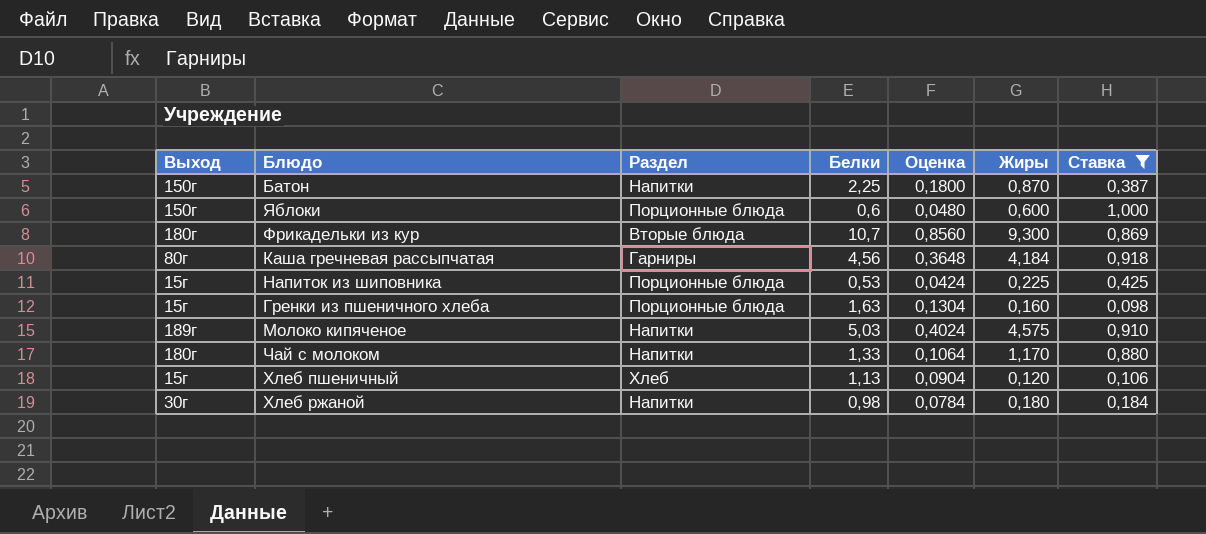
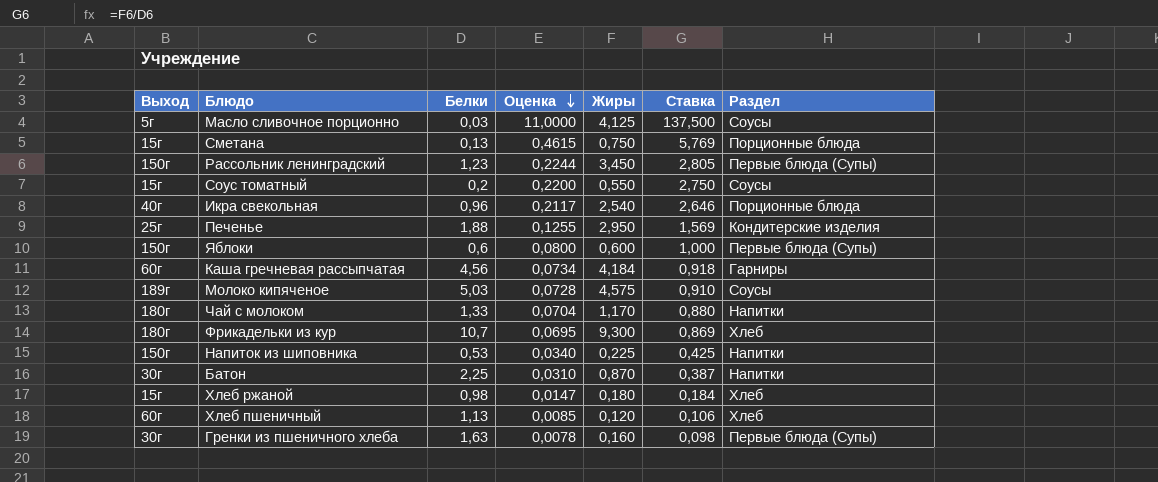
filter: Ставка <= 1,000 -> none
row order: none -> Оценка descending
column Оценка | formula: [Белки] * 0,08 -> [Ставка] * 0,08
column Раздел | position: 3 -> 7
Яблоки | Раздел: Порционные блюда -> Первые блюда (Супы)
Каша гречневая рассыпчатая | Выход: 80г -> 60г
Молоко кипяченое | Раздел: Напитки -> Соусы
Фрикадельки из кур | Раздел: Вторые блюда -> Хлеб
Напиток из шиповника | Выход: 15г -> 150г
Напиток из шиповника | Раздел: Порционные блюда -> Напитки
Батон | Выход: 150г -> 30г
Хлеб ржаной | Выход: 30г -> 15г
Хлеб ржаной | Раздел: Напитки -> Хлеб
Хлеб пшеничный | Выход: 15г -> 60г
Гренки из пшеничного хлеба | Выход: 15г -> 30г
Гренки из пшеничного хлеба | Раздел: Порционные блюда -> Первые блюда (Супы)

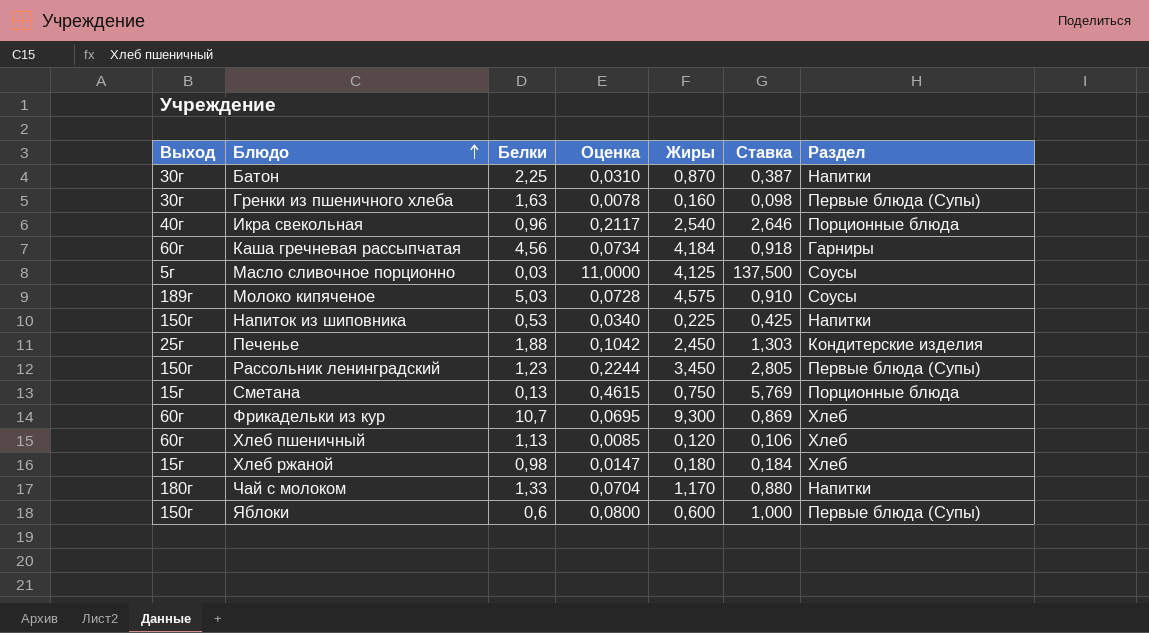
row order: Оценка descending -> Блюдо ascending
row Соус томатный: 15г | 0,2 | 0,2200 | 0,550 | 2,750 | Соусы -> none
Печенье | Оценка: 0,1255 -> 0,1042
Печенье | Жиры: 2,950 -> 2,450
Печенье | Ставка: 1,569 -> 1,303
Фрикадельки из кур | Выход: 180г -> 60г

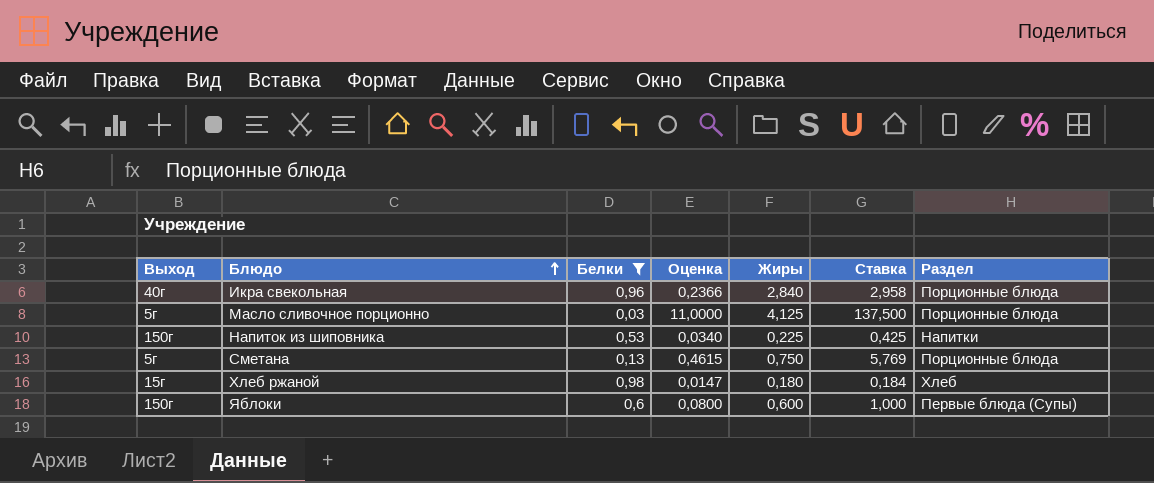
filter: none -> Белки <= 0,98
Икра свекольная | Оценка: 0,2117 -> 0,2366
Икра свекольная | Жиры: 2,540 -> 2,840
Икра свекольная | Ставка: 2,646 -> 2,958
Масло сливочное порционно | Раздел: Соусы -> Порционные блюда
Сметана | Выход: 15г -> 5г

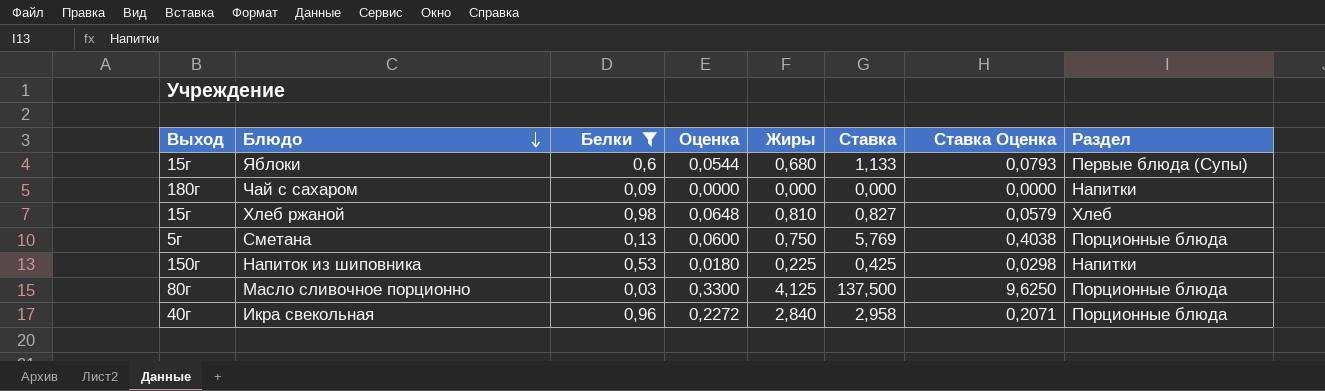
row order: Блюдо ascending -> Блюдо descending
column Оценка | formula: [Ставка] * 0,08 -> [Жиры] * 0,08
column Ставка Оценка | formula: none -> [Ставка] * 0,07
Яблоки | Выход: 150г -> 15г
Яблоки | Жиры: 0,600 -> 0,680
Яблоки | Ставка: 1,000 -> 1,133
row Чай с сахаром: none -> 180г | 0,09 | 0,0000 | 0,000 | 0,000 | 0,0000 | Напитки
Хлеб ржаной | Жиры: 0,180 -> 0,810
Хлеб ржаной | Ставка: 0,184 -> 0,827
Масло сливочное порционно | Выход: 5г -> 80г

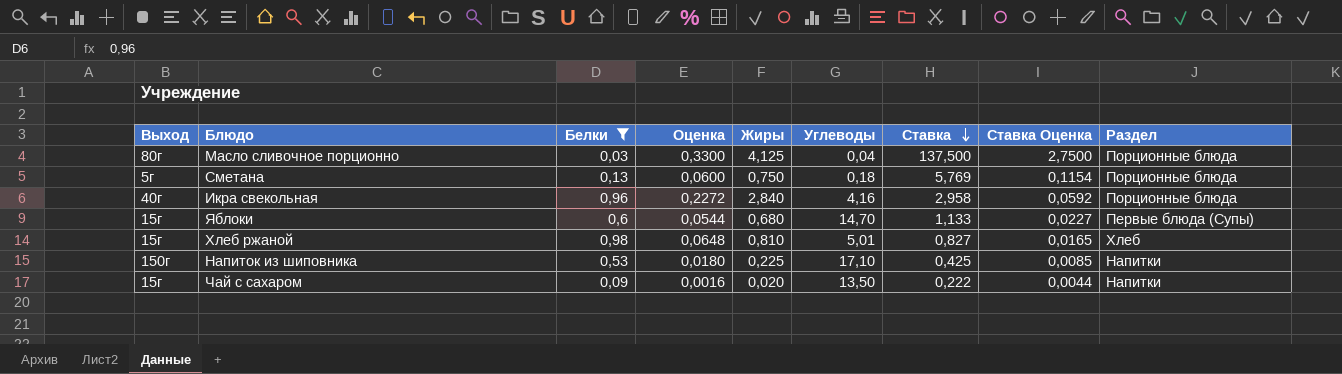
row order: Блюдо descending -> Ставка descending
column Углеводы | position: none -> 6
column Ставка Оценка | formula: [Ставка] * 0,07 -> [Ставка] * 0,02
Чай с сахаром | Выход: 180г -> 15г
Чай с сахаром | Оценка: 0,0000 -> 0,0016
Чай с сахаром | Жиры: 0,000 -> 0,020
Чай с сахаром | Ставка: 0,000 -> 0,222

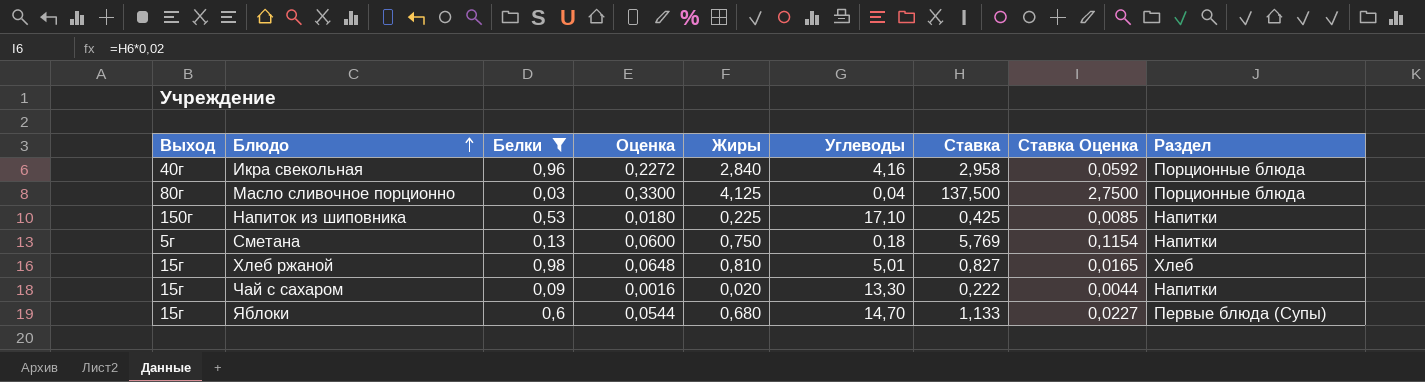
row order: Ставка descending -> Блюдо ascending
Сметана | Раздел: Порционные блюда -> Напитки
Чай с сахаром | Углеводы: 13,50 -> 13,30

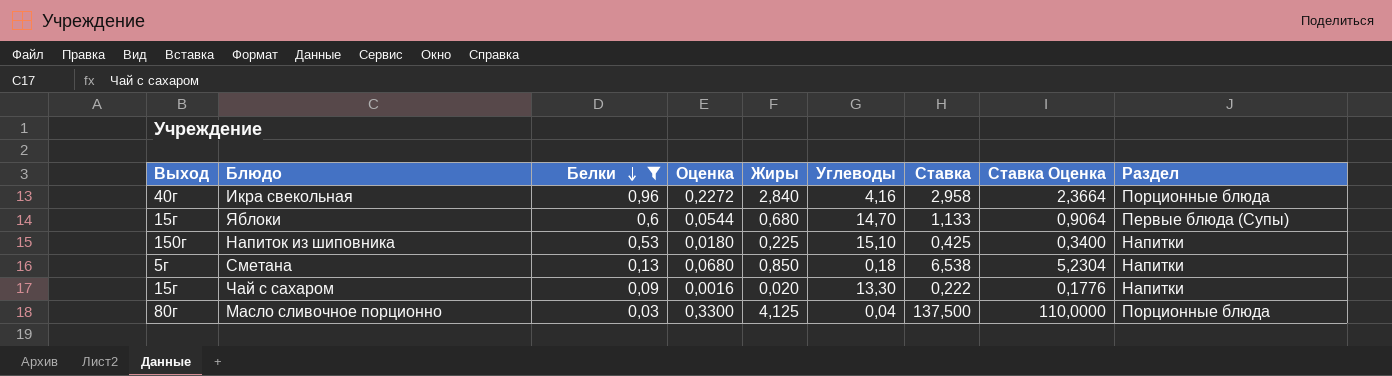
row order: Блюдо ascending -> Белки descending
column Ставка Оценка | formula: [Ставка] * 0,02 -> [Ставка] * 0,8
row Хлеб ржаной: 15г | 0,98 | 0,0648 | 0,810 | 5,01 | 0,827 | 0,0165 | Хлеб -> none
Напиток из шиповника | Углеводы: 17,10 -> 15,10
Сметана | Оценка: 0,0600 -> 0,0680
Сметана | Жиры: 0,750 -> 0,850
Сметана | Ставка: 5,769 -> 6,538

